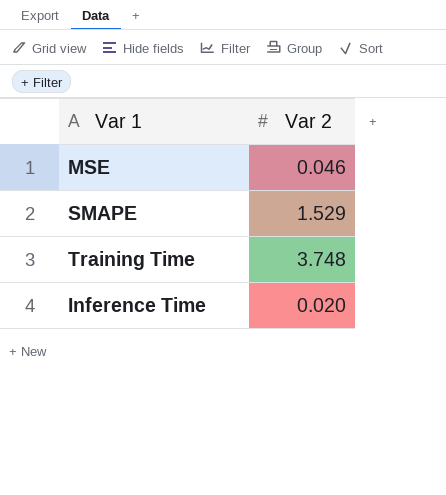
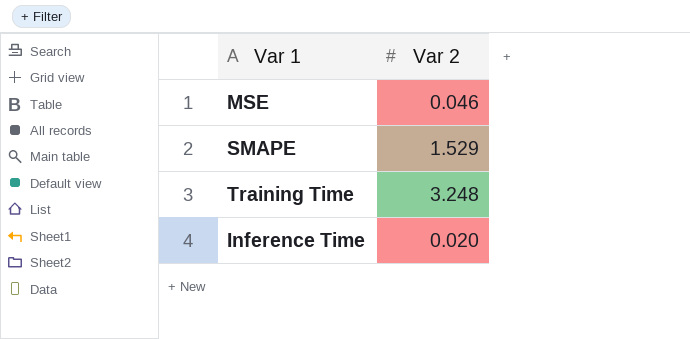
Training Time | Var 2: 3.748 -> 3.248

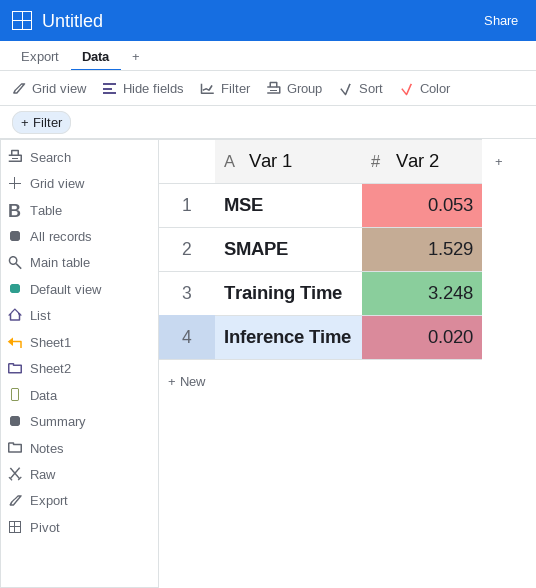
MSE | Var 2: 0.046 -> 0.053

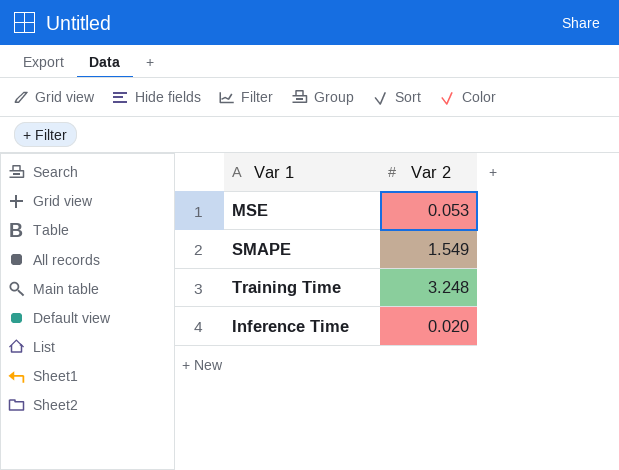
SMAPE | Var 2: 1.529 -> 1.549

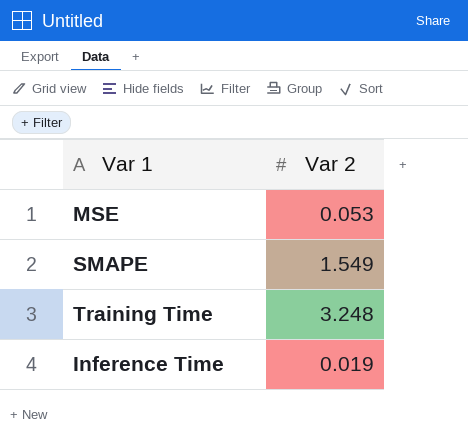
Inference Time | Var 2: 0.020 -> 0.019

